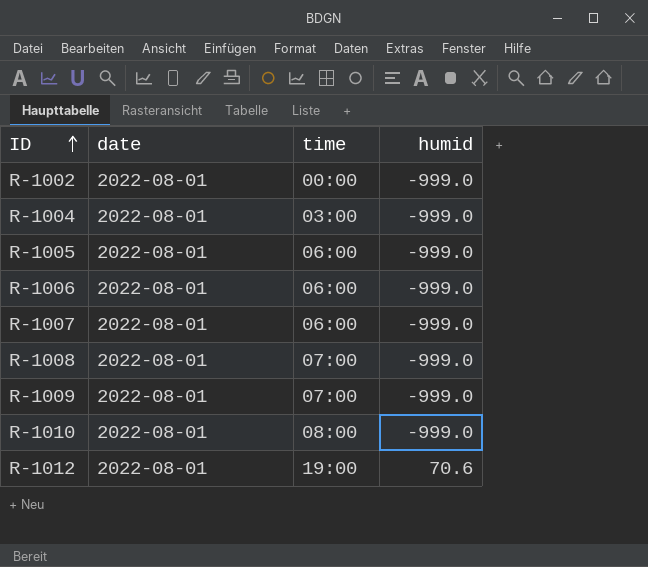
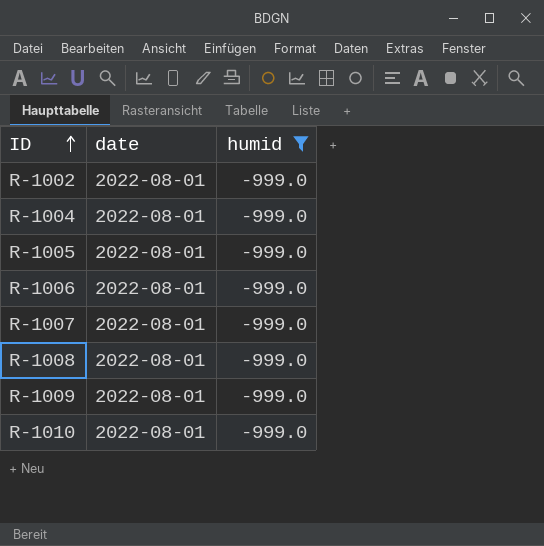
filter: none -> humid = -999.0
column time | position: 3 -> none

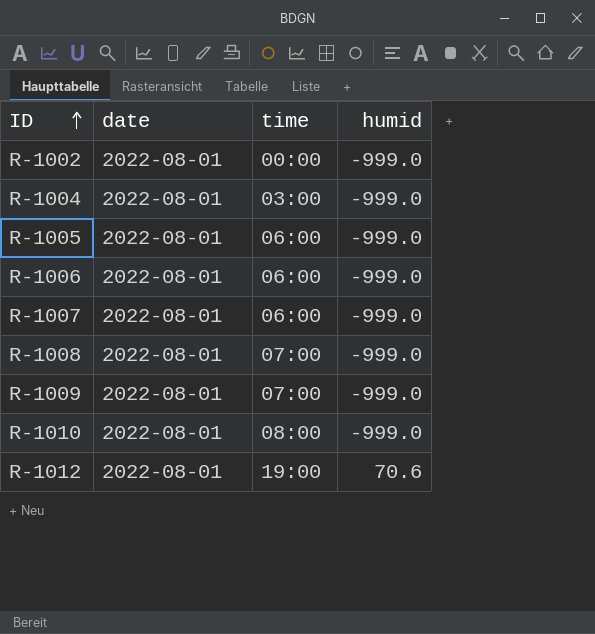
filter: humid = -999.0 -> none
column time | position: none -> 3

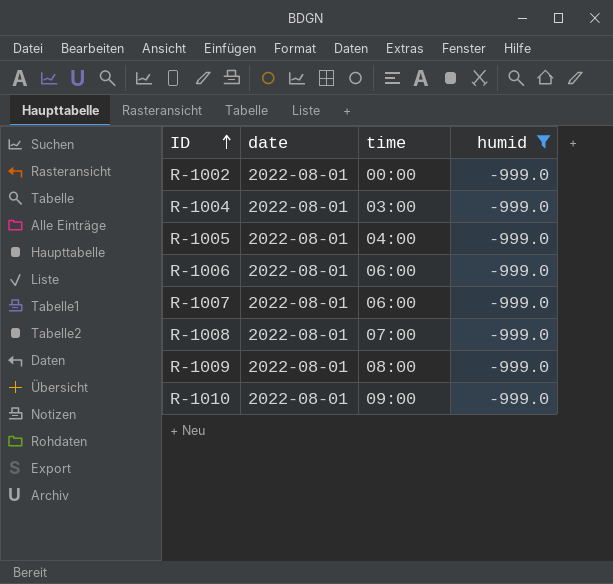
filter: none -> humid = -999.0
R-1005 | time: 06:00 -> 04:00
R-1009 | time: 07:00 -> 08:00
R-1010 | time: 08:00 -> 09:00

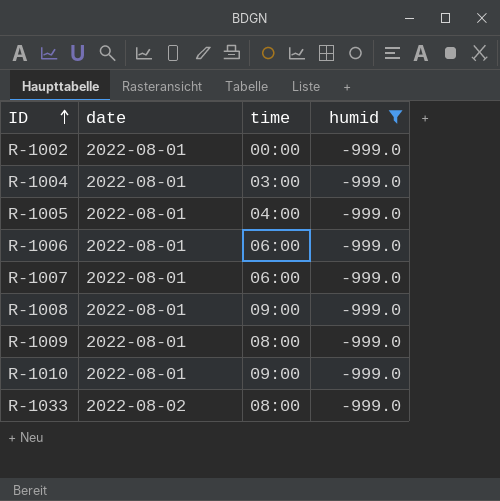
R-1008 | time: 07:00 -> 09:00
row R-1033: none -> 2022-08-02 | 08:00 | -999.0

